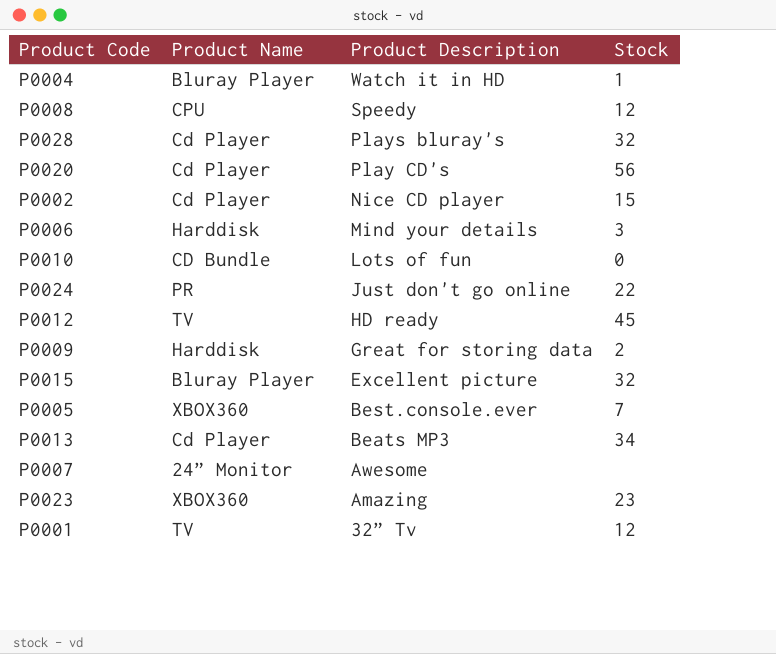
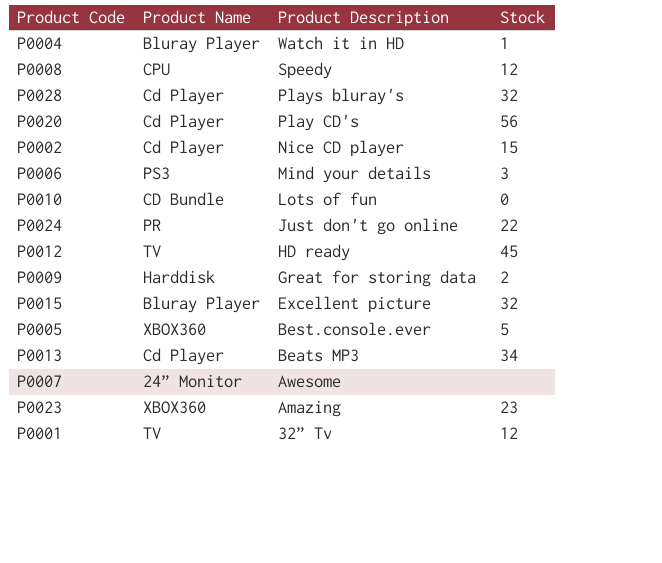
P0006 | Product Name: Harddisk -> PS3
P0005 | Stock: 7 -> 5

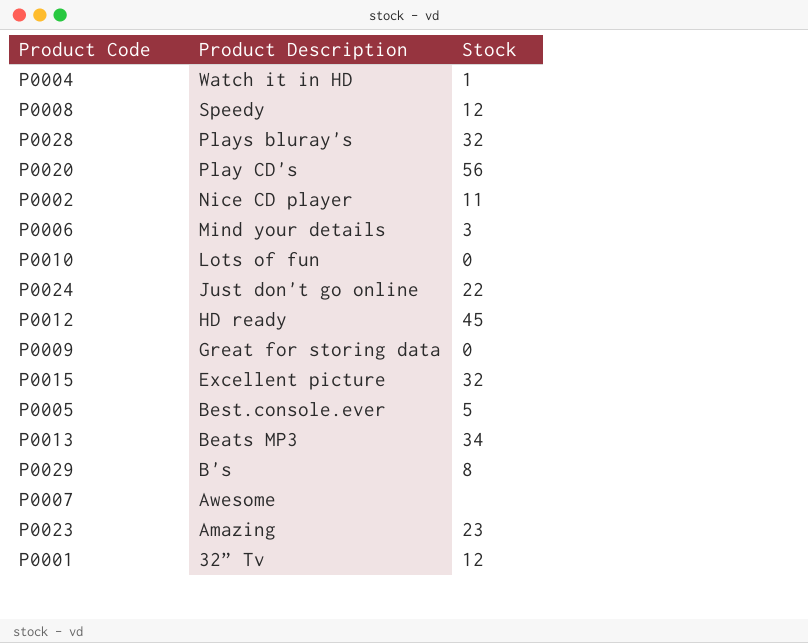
column Product Name | position: 2 -> none
P0002 | Stock: 15 -> 11
P0009 | Stock: 2 -> 0
row P0029: none -> B's | 8

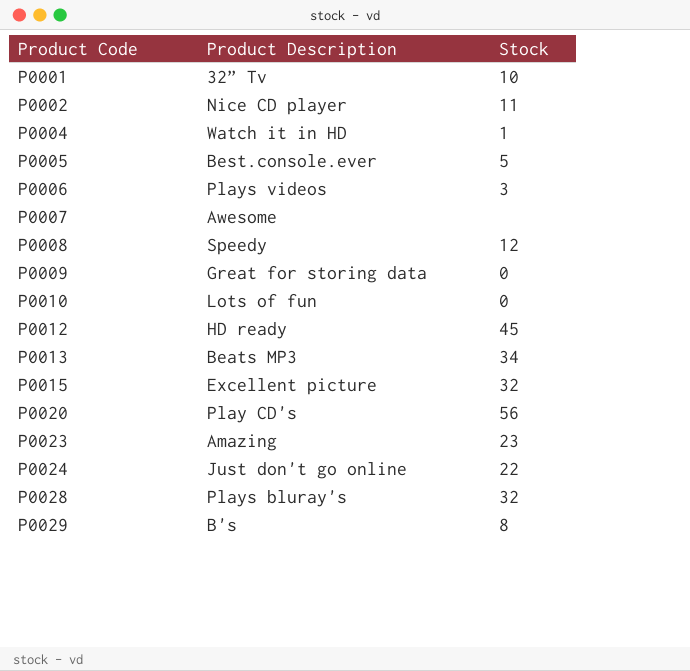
row order: Product Description descending -> Product Code ascending
P0001 | Stock: 12 -> 10
P0006 | Product Description: Mind your details -> Plays videos

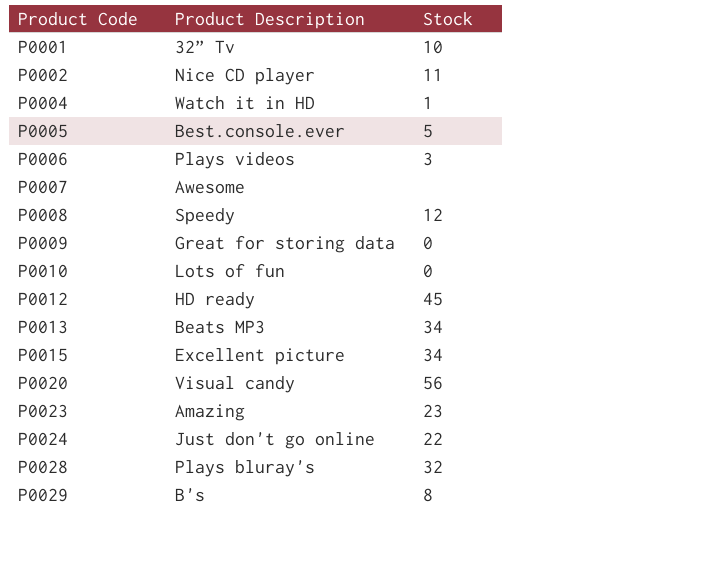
P0015 | Stock: 32 -> 34
P0020 | Product Description: Play CD's -> Visual candy

